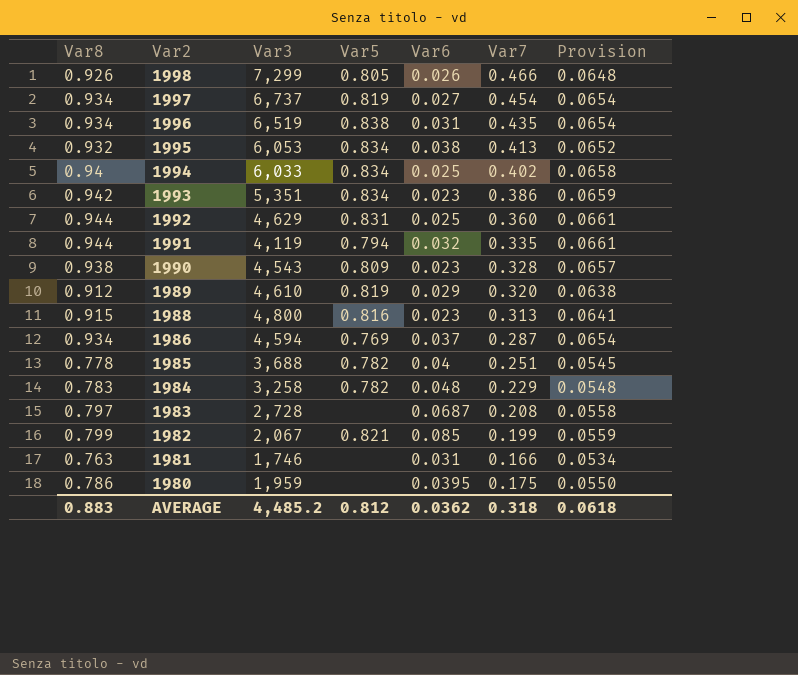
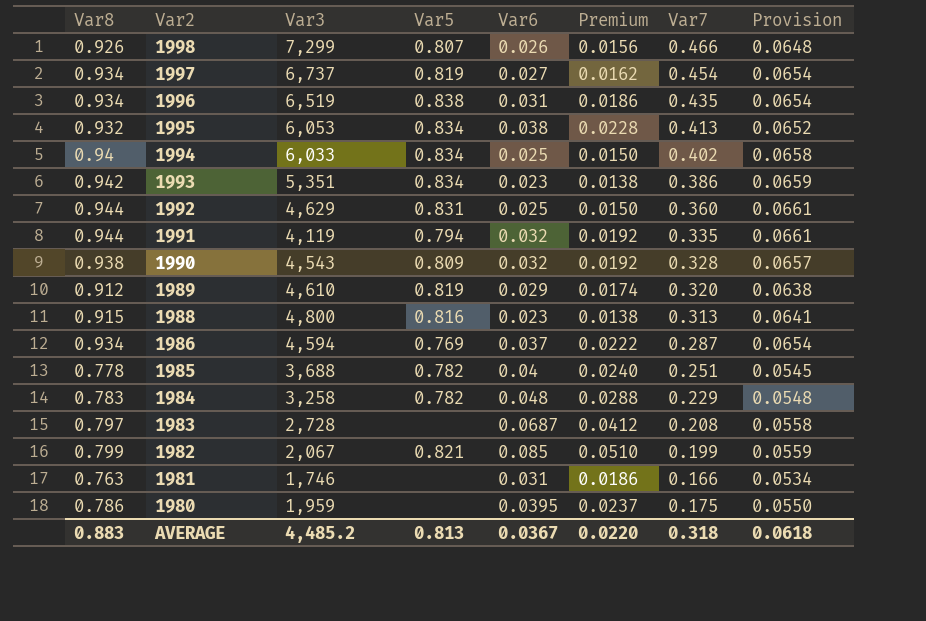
column Premium | formula: none -> [Var6] * 0.6
1998 | Var5: 0.805 -> 0.807
1990 | Var6: 0.023 -> 0.032
AVERAGE | Var5: 0.812 -> 0.813
AVERAGE | Var6: 0.0362 -> 0.0367

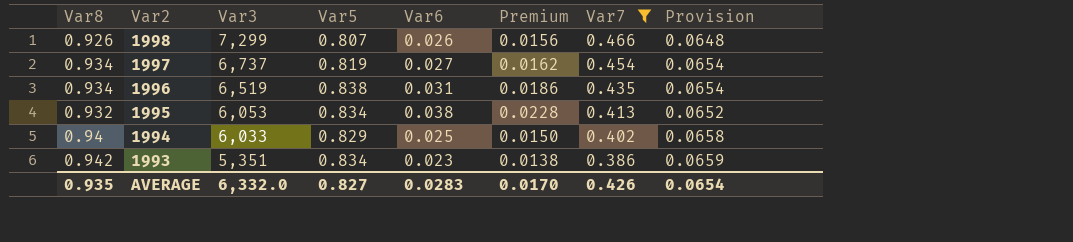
filter: none -> Var7 >= 0.386
1994 | Var5: 0.834 -> 0.829
AVERAGE | Var8: 0.883 -> 0.935
AVERAGE | Var3: 4,485.2 -> 6,332.0
AVERAGE | Var5: 0.813 -> 0.827
AVERAGE | Var6: 0.0367 -> 0.0283
AVERAGE | Premium: 0.0220 -> 0.0170
AVERAGE | Var7: 0.318 -> 0.426
AVERAGE | Provision: 0.0618 -> 0.0654

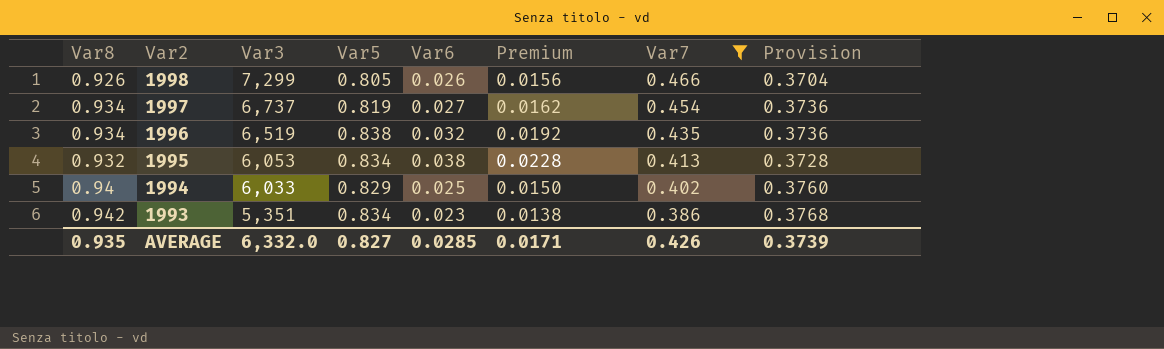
column Provision | formula: [Var8] * 0.07 -> [Var8] * 0.4
1998 | Var5: 0.807 -> 0.805
1996 | Var6: 0.031 -> 0.032
1996 | Premium: 0.0186 -> 0.0192
AVERAGE | Var6: 0.0283 -> 0.0285
AVERAGE | Premium: 0.0170 -> 0.0171
AVERAGE | Provision: 0.0654 -> 0.3739

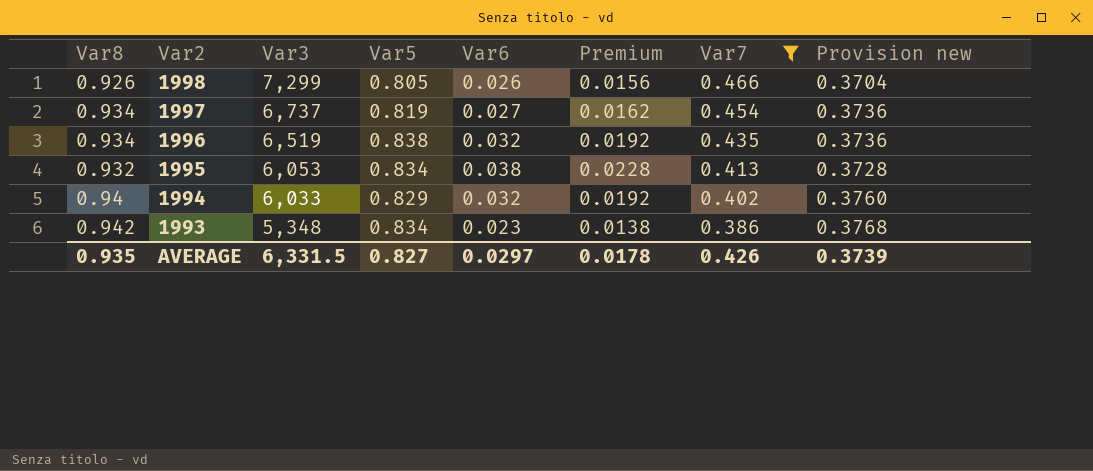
column name: Provision -> Provision new
1994 | Var6: 0.025 -> 0.032
1994 | Premium: 0.0150 -> 0.0192
1993 | Var3: 5,351 -> 5,348
AVERAGE | Var3: 6,332.0 -> 6,331.5
AVERAGE | Var6: 0.0285 -> 0.0297
AVERAGE | Premium: 0.0171 -> 0.0178

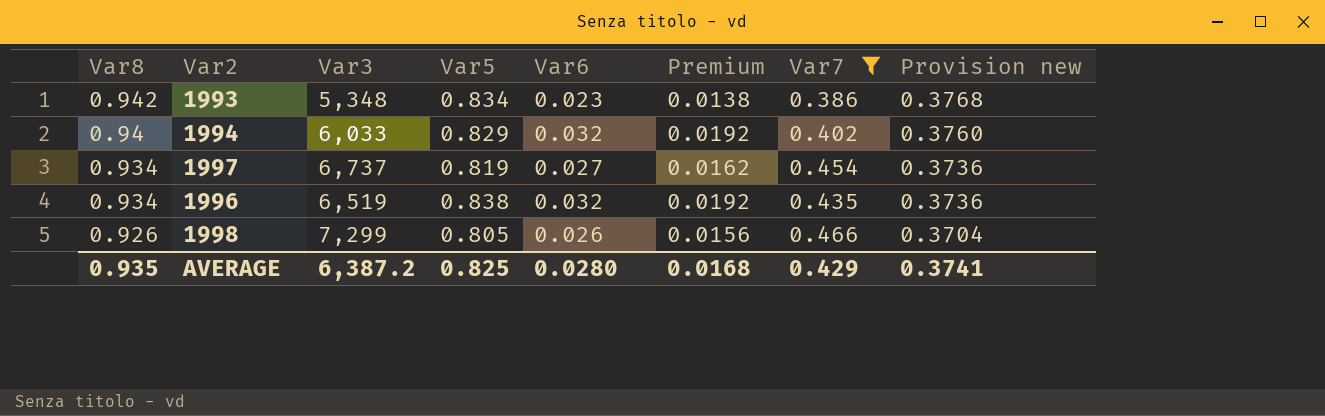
row order: Var2 descending -> Var8 descending
row 1995: 0.932 | 6,053 | 0.834 | 0.038 | 0.0228 | 0.413 | 0.3728 -> none
AVERAGE | Var3: 6,331.5 -> 6,387.2
AVERAGE | Var5: 0.827 -> 0.825
AVERAGE | Var6: 0.0297 -> 0.0280
AVERAGE | Premium: 0.0178 -> 0.0168
AVERAGE | Var7: 0.426 -> 0.429
AVERAGE | Provision new: 0.3739 -> 0.3741

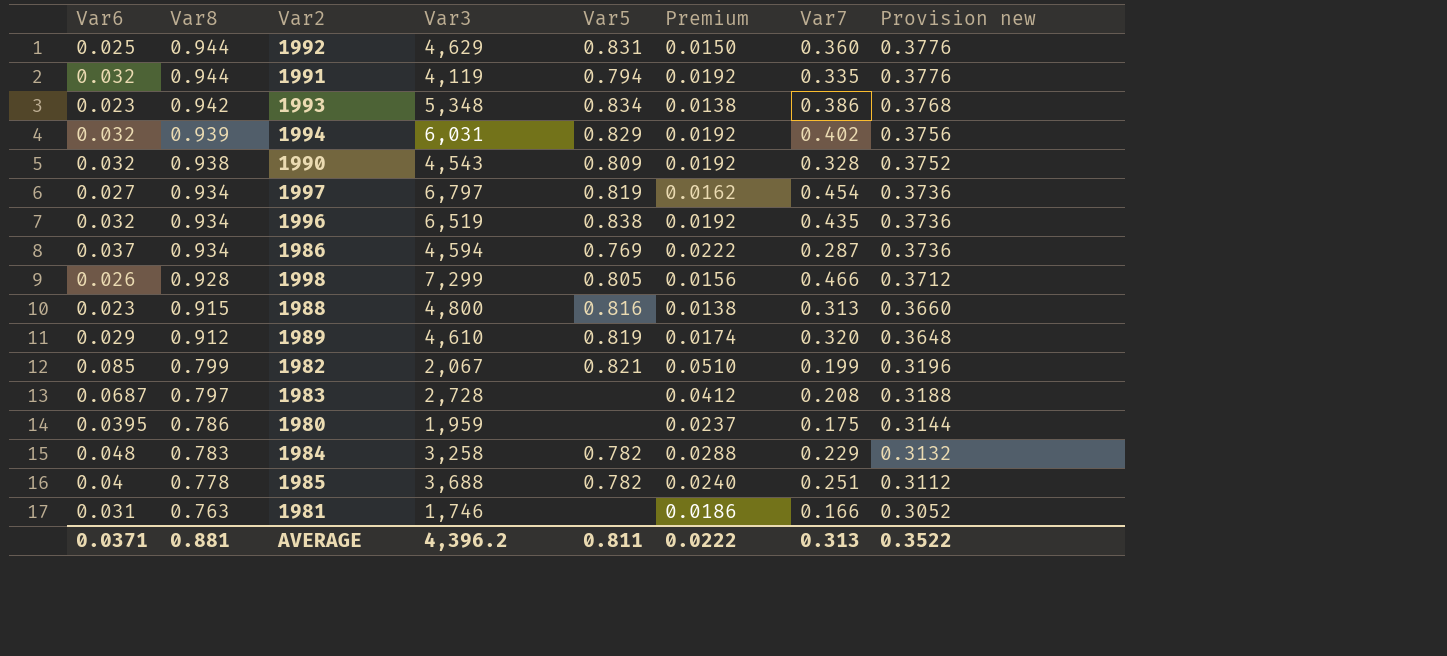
filter: Var7 >= 0.386 -> none
column Var6 | position: 5 -> 1
1994 | Var8: 0.94 -> 0.939
1994 | Var3: 6,033 -> 6,031
1994 | Provision new: 0.3760 -> 0.3756
1997 | Var3: 6,737 -> 6,797
1998 | Var8: 0.926 -> 0.928
1998 | Provision new: 0.3704 -> 0.3712
AVERAGE | Var6: 0.0280 -> 0.0371
AVERAGE | Var8: 0.935 -> 0.881
AVERAGE | Var3: 6,387.2 -> 4,396.2
AVERAGE | Var5: 0.825 -> 0.811
AVERAGE | Premium: 0.0168 -> 0.0222
AVERAGE | Var7: 0.429 -> 0.313
AVERAGE | Provision new: 0.3741 -> 0.3522

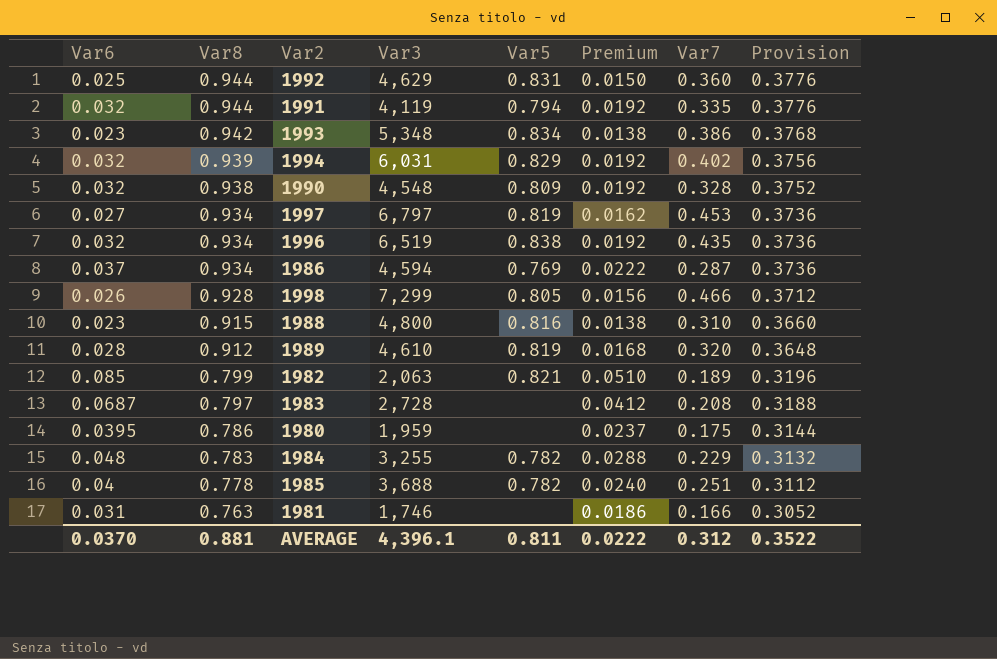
column name: Provision new -> Provision
1990 | Var3: 4,543 -> 4,548
1997 | Var7: 0.454 -> 0.453
1988 | Var7: 0.313 -> 0.310
1989 | Var6: 0.029 -> 0.028
1989 | Premium: 0.0174 -> 0.0168
1982 | Var3: 2,067 -> 2,063
1982 | Var7: 0.199 -> 0.189
1984 | Var3: 3,258 -> 3,255
AVERAGE | Var6: 0.0371 -> 0.0370
AVERAGE | Var3: 4,396.2 -> 4,396.1
AVERAGE | Var7: 0.313 -> 0.312

